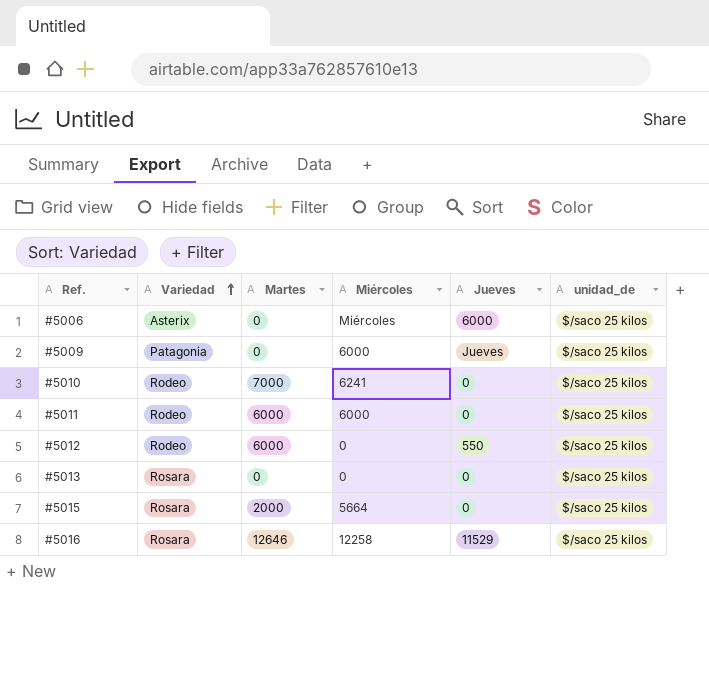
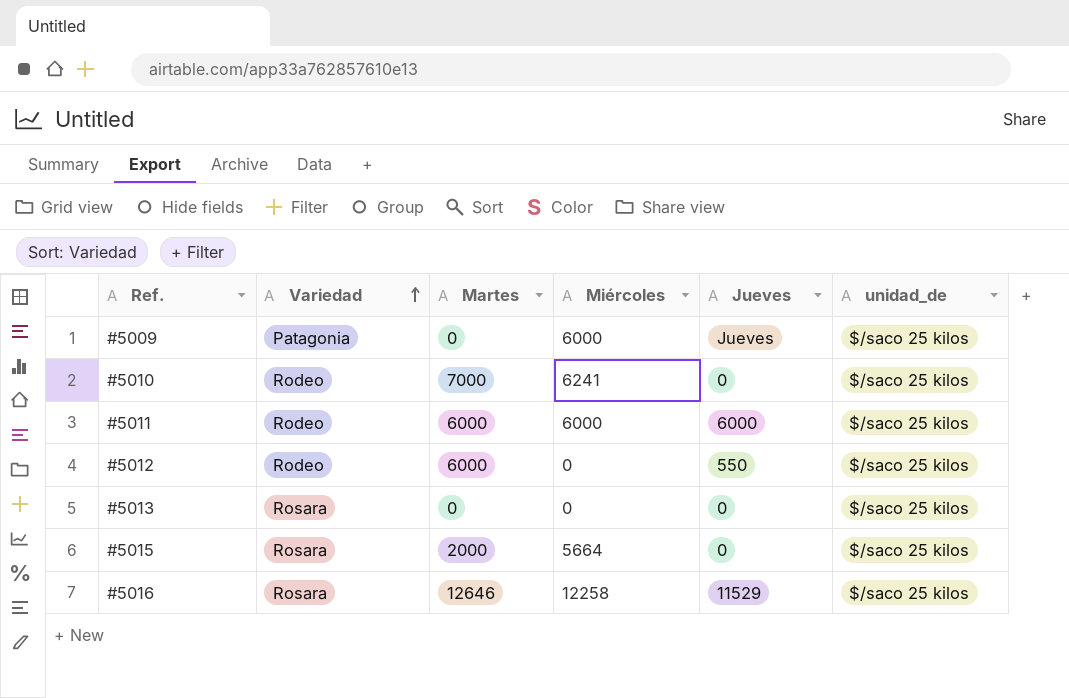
row #5006: Asterix | 0 | Miércoles | 6000 | $/saco 25 kilos -> none
#5011 | Jueves: 0 -> 6000

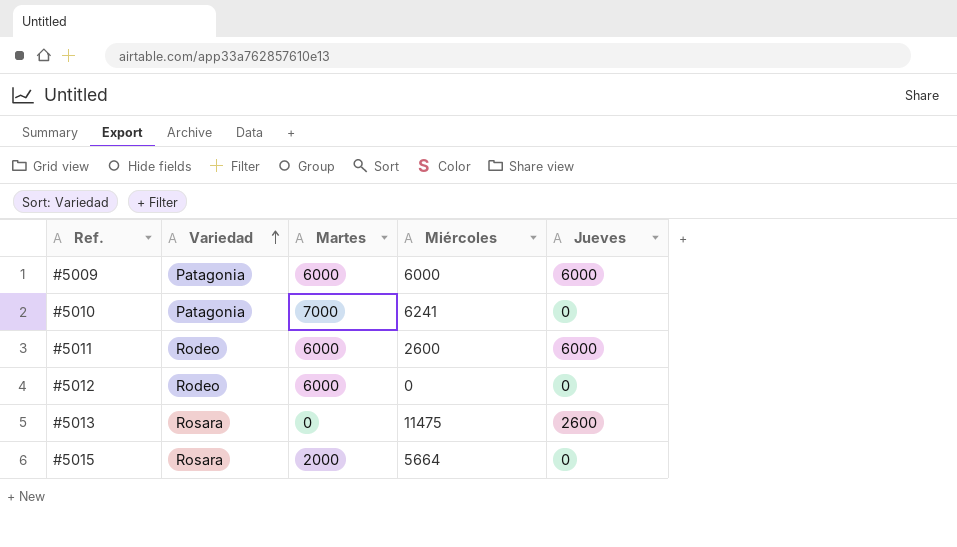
column unidad_de | position: 6 -> none
row #5016: Rosara | 12646 | 12258 | 11529 | $/saco 25 kilos -> none
#5009 | Martes: 0 -> 6000
#5009 | Jueves: Jueves -> 6000
#5010 | Variedad: Rodeo -> Patagonia
#5011 | Miércoles: 6000 -> 2600
#5012 | Jueves: 550 -> 0
#5013 | Miércoles: 0 -> 11475
#5013 | Jueves: 0 -> 2600

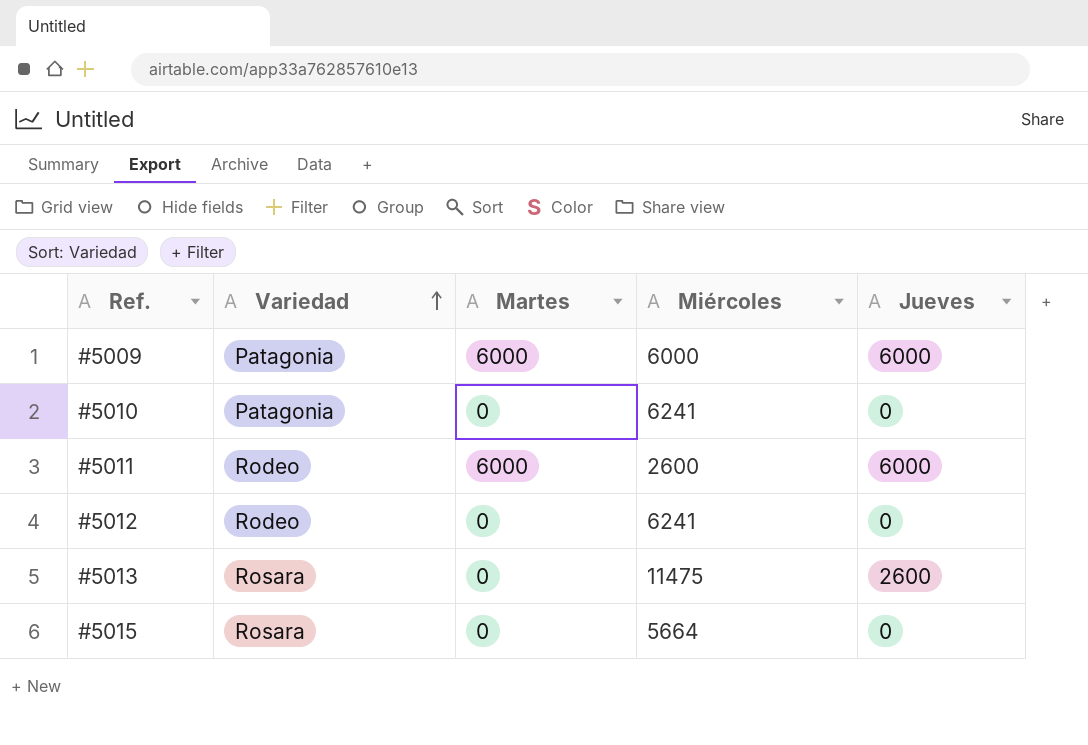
#5010 | Martes: 7000 -> 0
#5012 | Martes: 6000 -> 0
#5012 | Miércoles: 0 -> 6241
#5015 | Martes: 2000 -> 0

